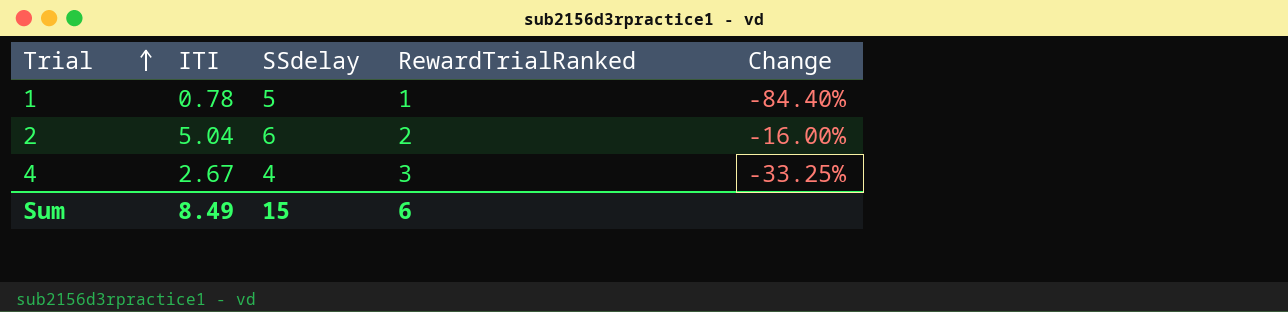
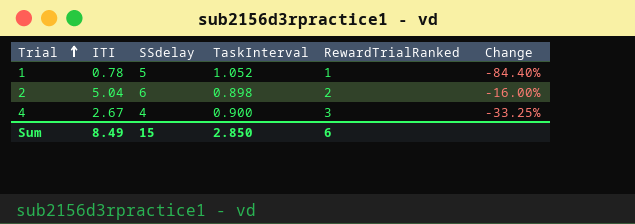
column TaskInterval | position: none -> 4

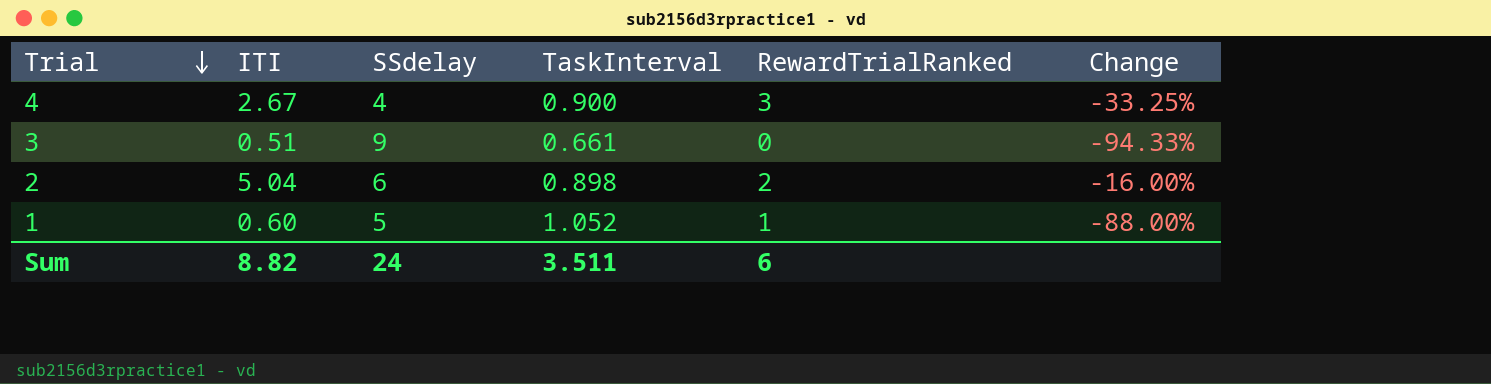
row order: Trial ascending -> Trial descending
row 3: none -> 0.51 | 9 | 0.661 | 0 | -94.33%
1 | ITI: 0.78 -> 0.60
1 | Change: -84.40% -> -88.00%
Sum | ITI: 8.49 -> 8.82
Sum | SSdelay: 15 -> 24
Sum | TaskInterval: 2.850 -> 3.511

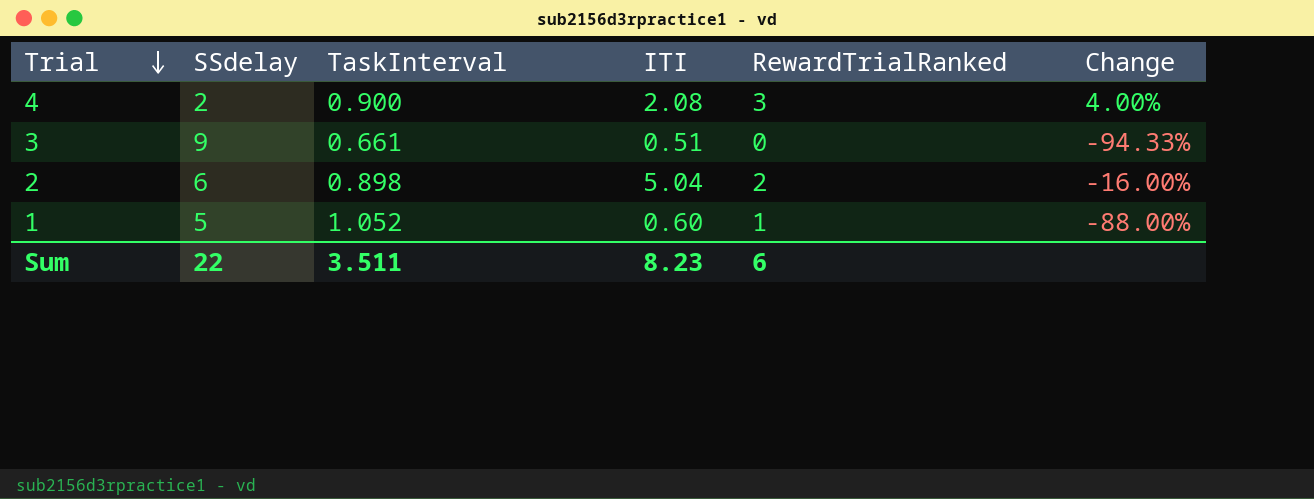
column ITI | position: 2 -> 4
4 | SSdelay: 4 -> 2
4 | ITI: 2.67 -> 2.08
4 | Change: -33.25% -> 4.00%
Sum | SSdelay: 24 -> 22
Sum | ITI: 8.82 -> 8.23

